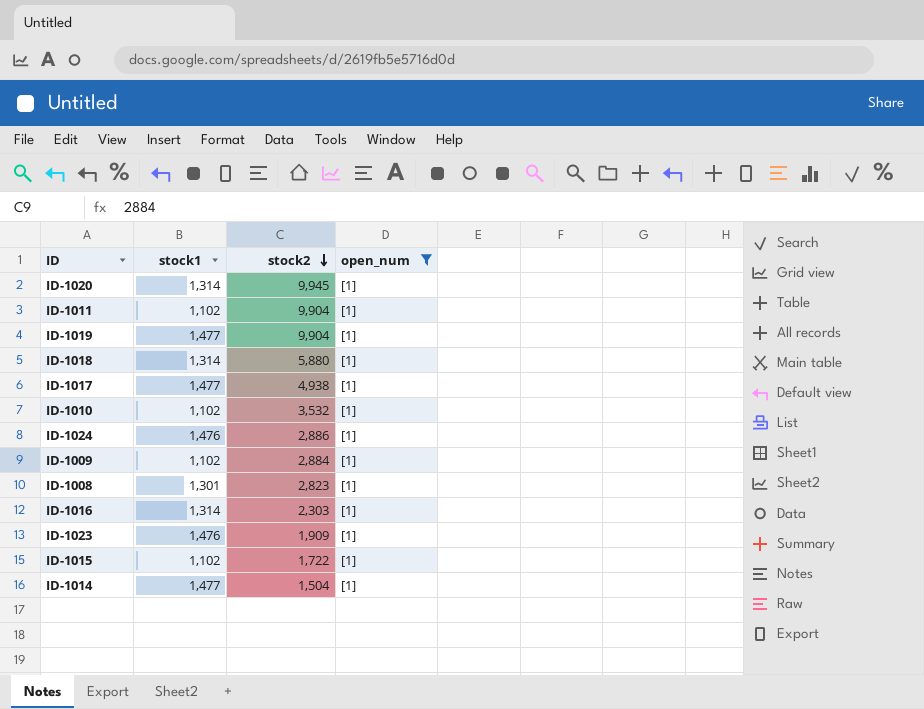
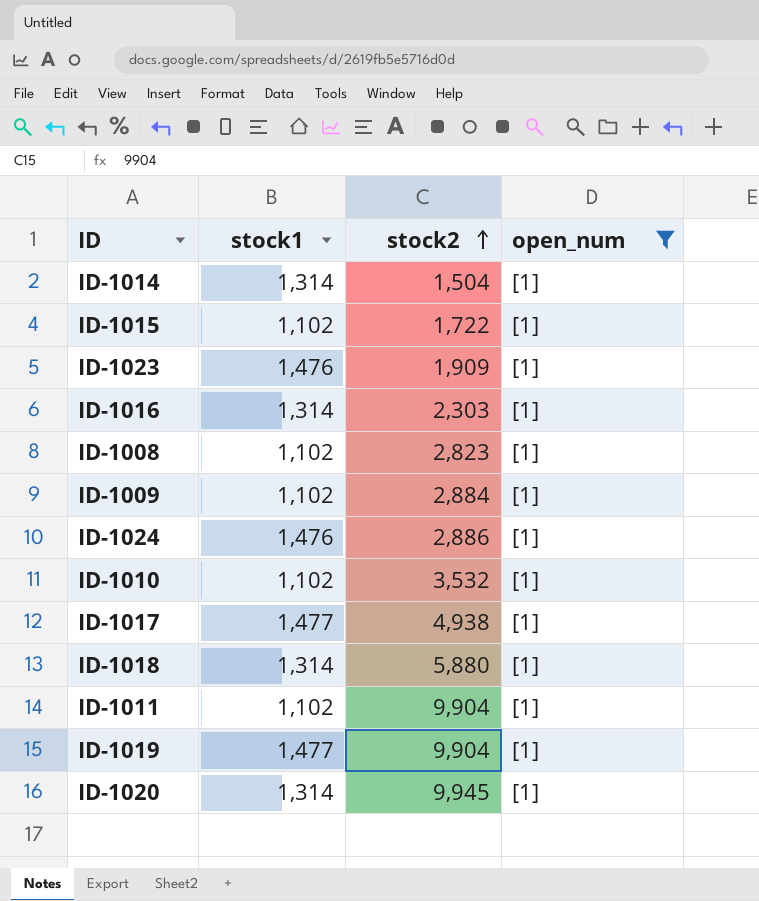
row order: stock2 descending -> stock2 ascending
ID-1014 | stock1: 1,477 -> 1,314
ID-1008 | stock1: 1,301 -> 1,102

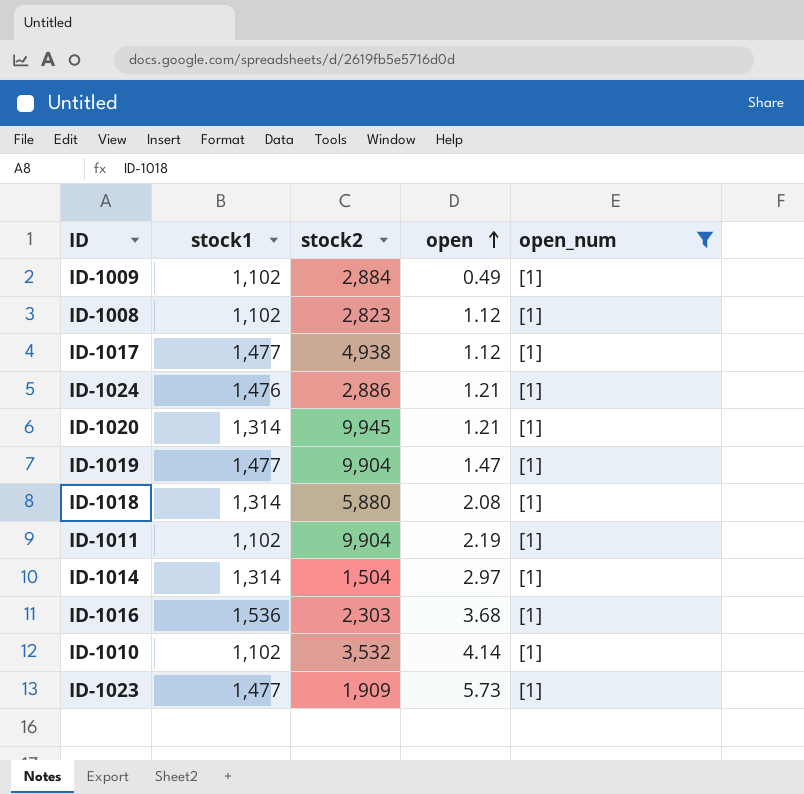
row order: stock2 ascending -> open ascending
column open | position: none -> 4
row ID-1015: 1,102 | 1,722 | [1] -> none
ID-1016 | stock1: 1,314 -> 1,536
ID-1023 | stock1: 1,476 -> 1,477

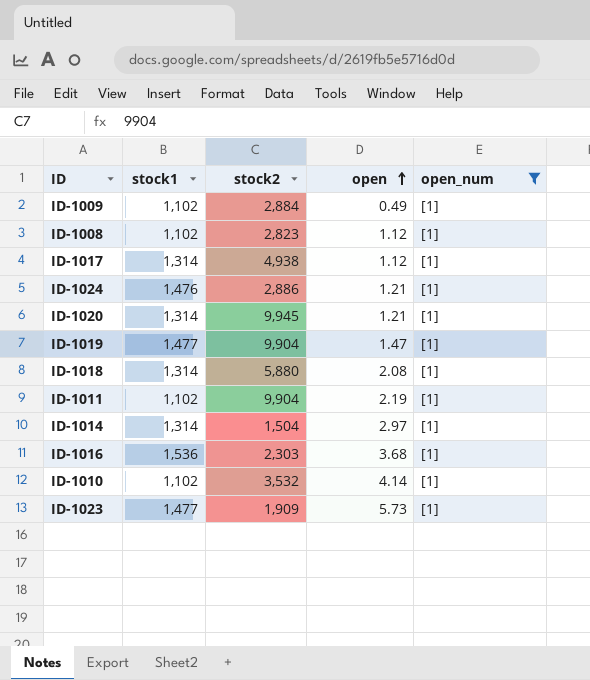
ID-1017 | stock1: 1,477 -> 1,314

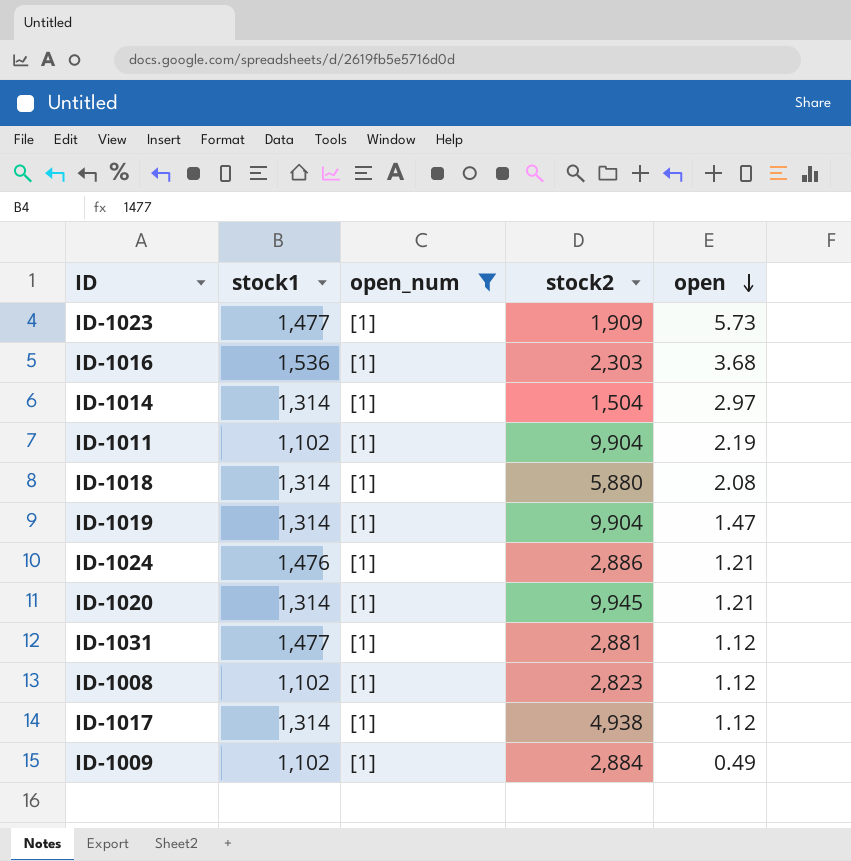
row order: open ascending -> open descending
column open_num | position: 5 -> 3
row ID-1010: 1,102 | 3,532 | 4.14 | [1] -> none
ID-1019 | stock1: 1,477 -> 1,314
row ID-1031: none -> 1,477 | [1] | 2,881 | 1.12

